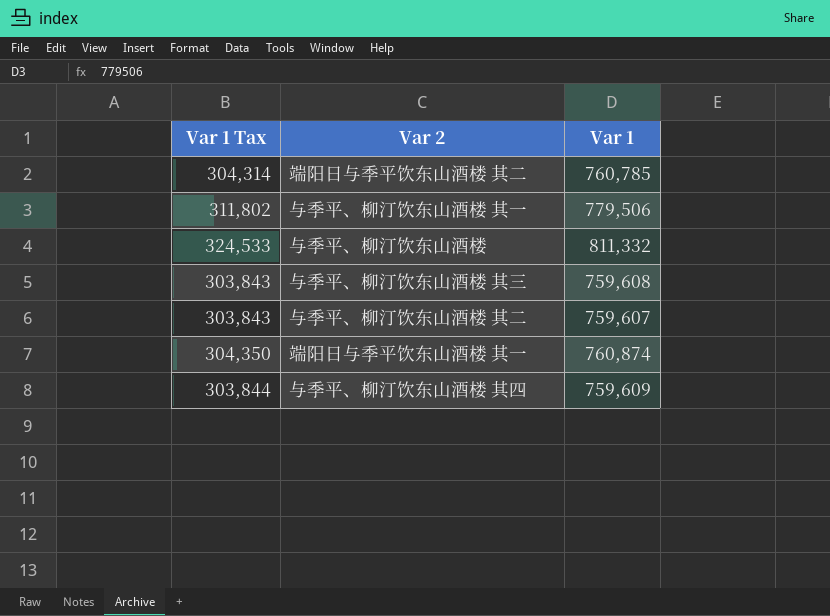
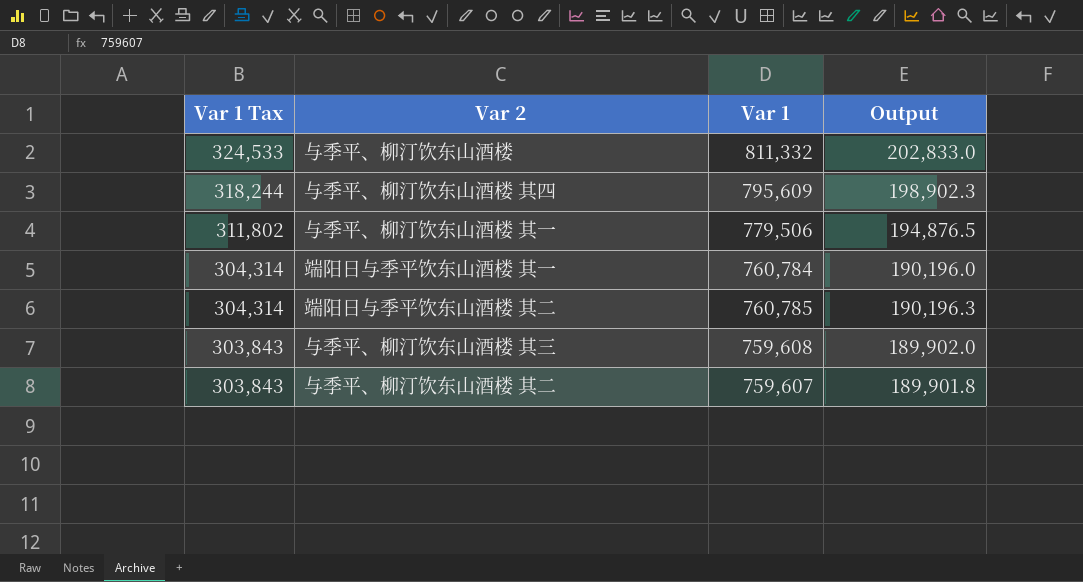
row order: none -> Var 1 Tax descending
column Output | formula: none -> [Var 1] * 0.25
与季平、柳汀饮东山酒楼 其四 | Var 1 Tax: 303,844 -> 318,244
与季平、柳汀饮东山酒楼 其四 | Var 1: 759,609 -> 795,609
端阳日与季平饮东山酒楼 其一 | Var 1 Tax: 304,350 -> 304,314
端阳日与季平饮东山酒楼 其一 | Var 1: 760,874 -> 760,784

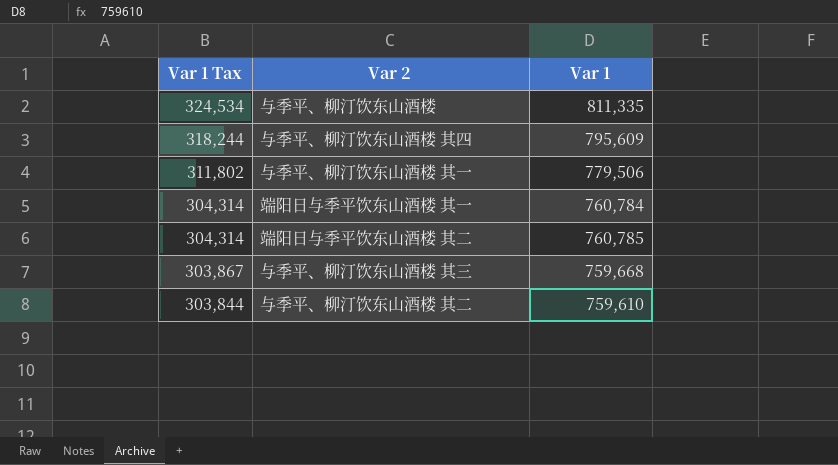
column Output | formula: [Var 1] * 0.25 -> none
与季平、柳汀饮东山酒楼 | Var 1 Tax: 324,533 -> 324,534
与季平、柳汀饮东山酒楼 | Var 1: 811,332 -> 811,335
与季平、柳汀饮东山酒楼 其三 | Var 1 Tax: 303,843 -> 303,867
与季平、柳汀饮东山酒楼 其三 | Var 1: 759,608 -> 759,668
与季平、柳汀饮东山酒楼 其二 | Var 1 Tax: 303,843 -> 303,844
与季平、柳汀饮东山酒楼 其二 | Var 1: 759,607 -> 759,610

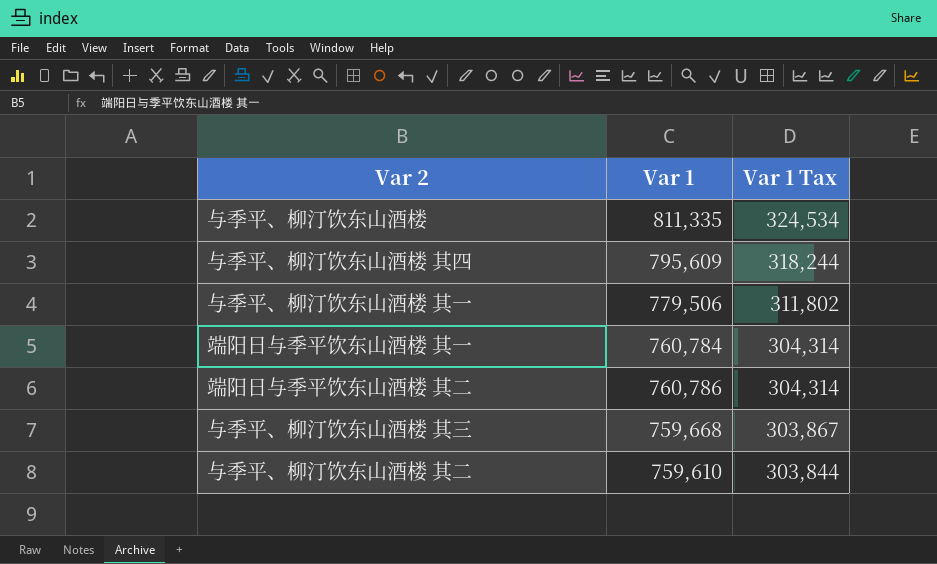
column Var 1 Tax | position: 1 -> 3
端阳日与季平饮东山酒楼 其二 | Var 1: 760,785 -> 760,786

